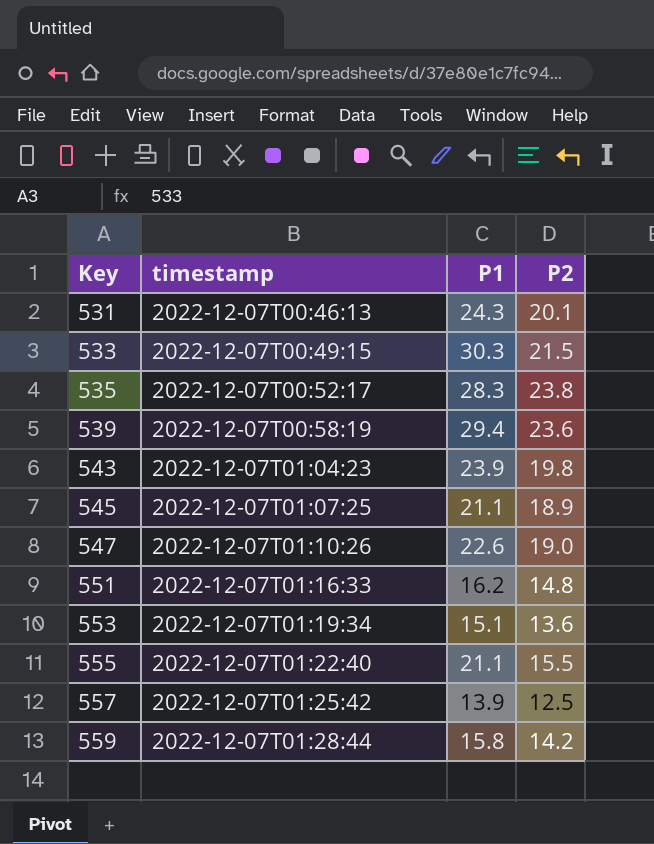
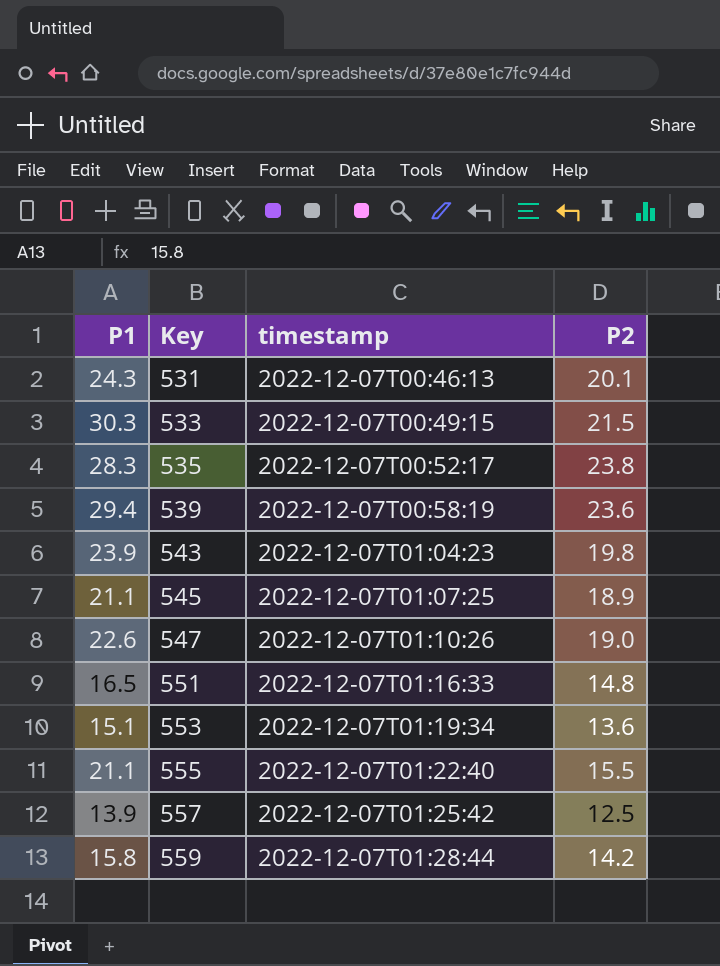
column P1 | position: 3 -> 1
551 | P1: 16.2 -> 16.5

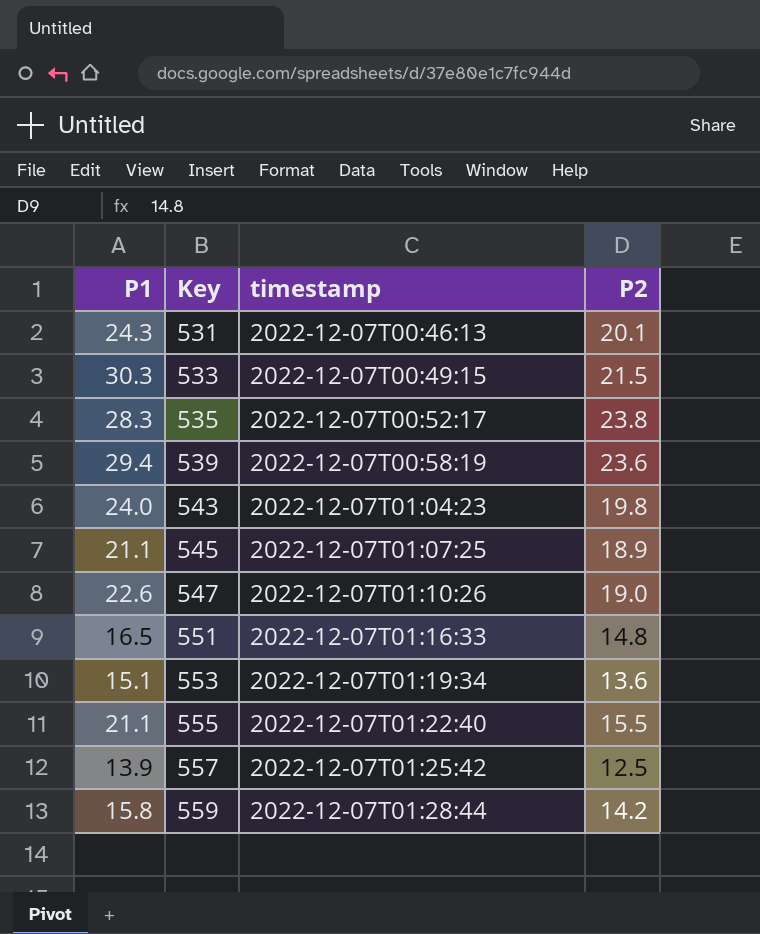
543 | P1: 23.9 -> 24.0

